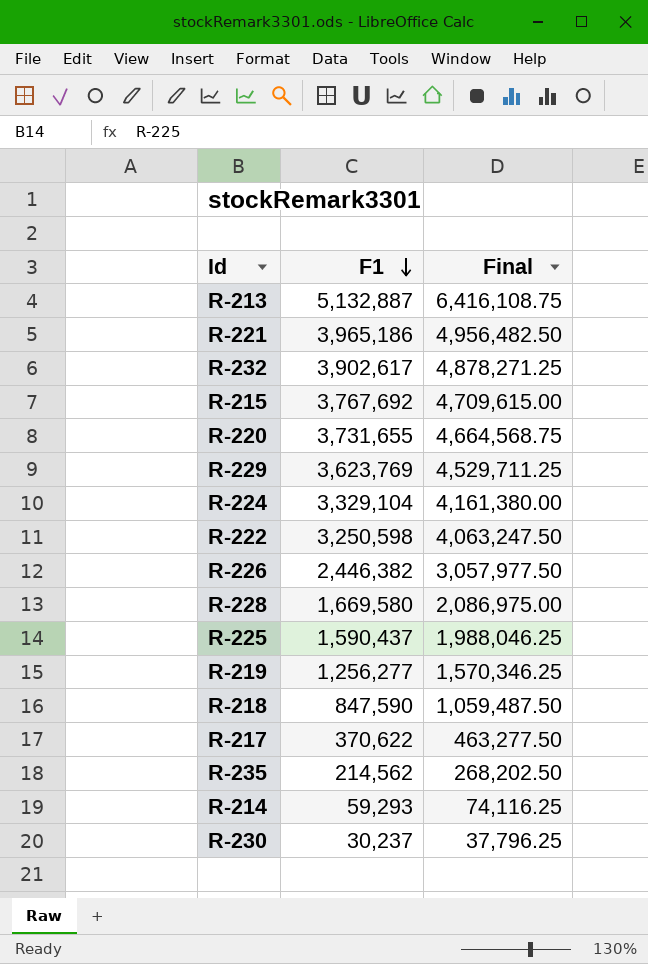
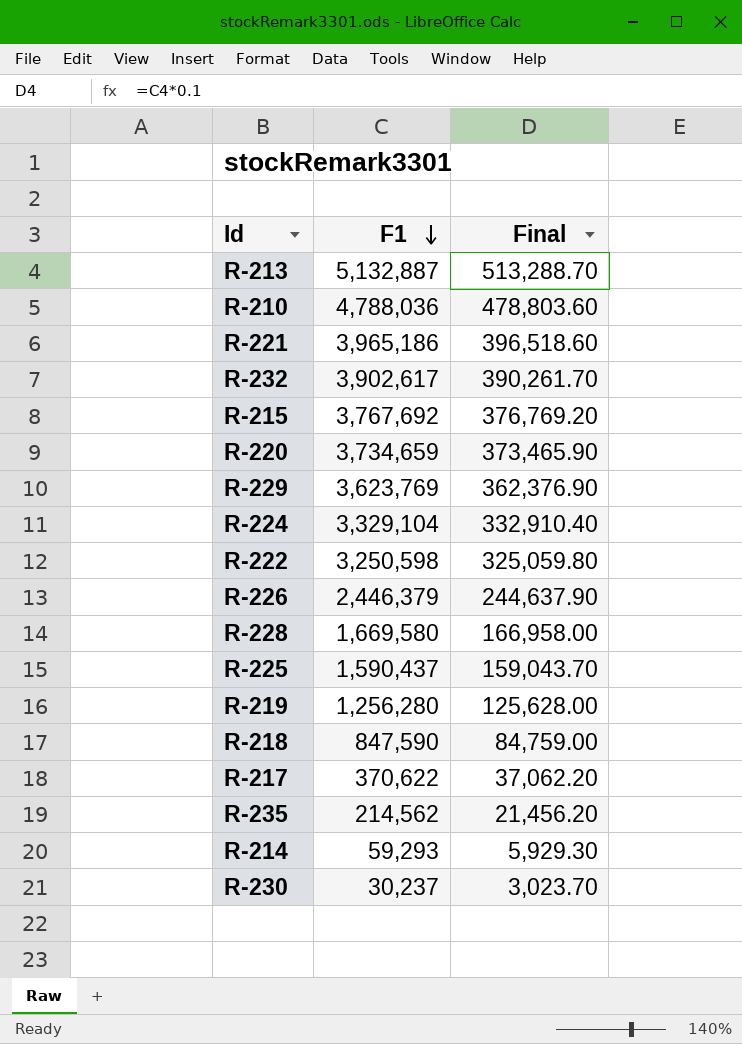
column Final | formula: [F1] * 1.25 -> [F1] * 0.1
row R-210: none -> 4,788,036 | 478,803.60
R-220 | F1: 3,731,655 -> 3,734,659
R-226 | F1: 2,446,382 -> 2,446,379
R-219 | F1: 1,256,277 -> 1,256,280

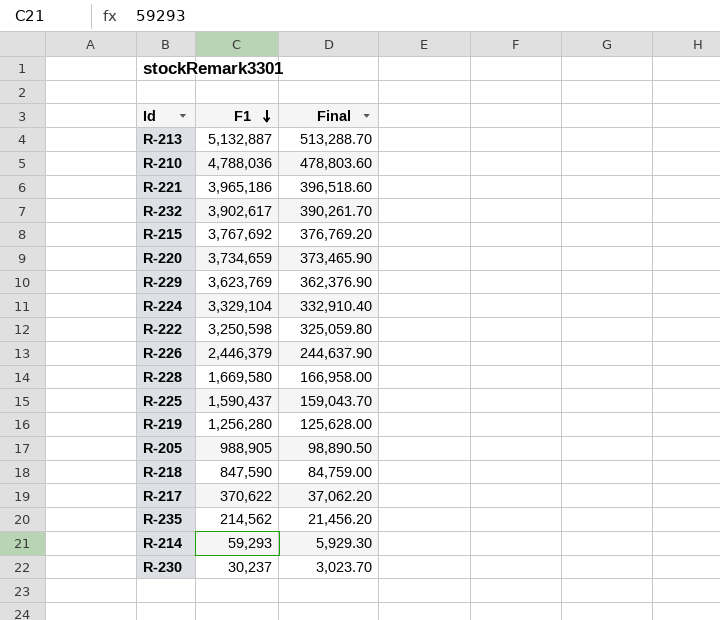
row R-205: none -> 988,905 | 98,890.50

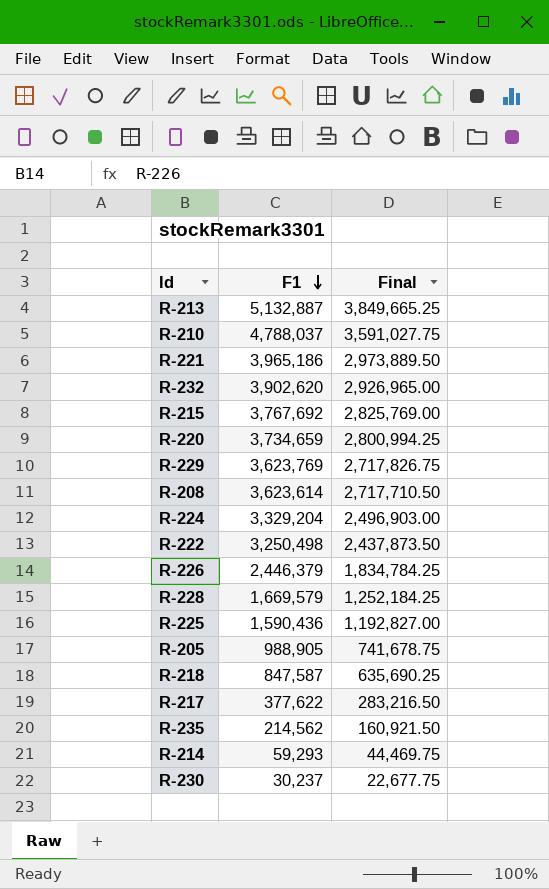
column Final | formula: [F1] * 0.1 -> [F1] * 0.75
row R-219: 1,256,280 | 125,628.00 -> none
R-210 | F1: 4,788,036 -> 4,788,037
R-232 | F1: 3,902,617 -> 3,902,620
row R-208: none -> 3,623,614 | 2,717,710.50
R-224 | F1: 3,329,104 -> 3,329,204
R-222 | F1: 3,250,598 -> 3,250,498
R-228 | F1: 1,669,580 -> 1,669,579
R-225 | F1: 1,590,437 -> 1,590,436
R-218 | F1: 847,590 -> 847,587
R-217 | F1: 370,622 -> 377,622

